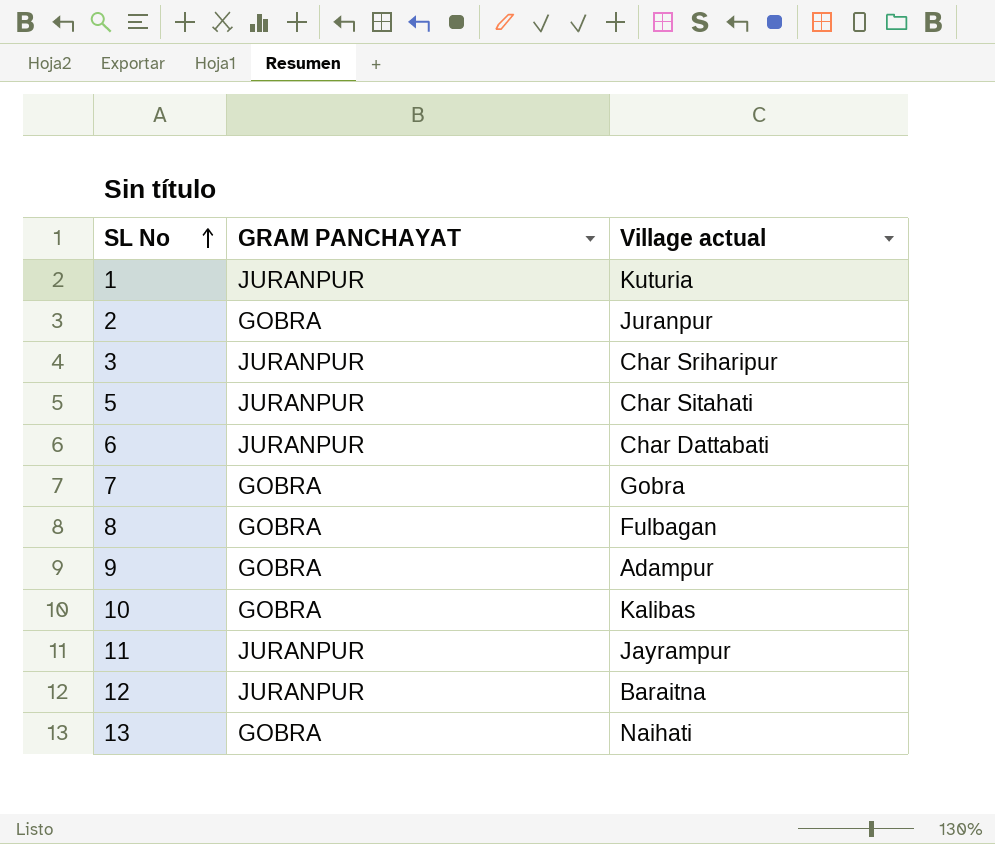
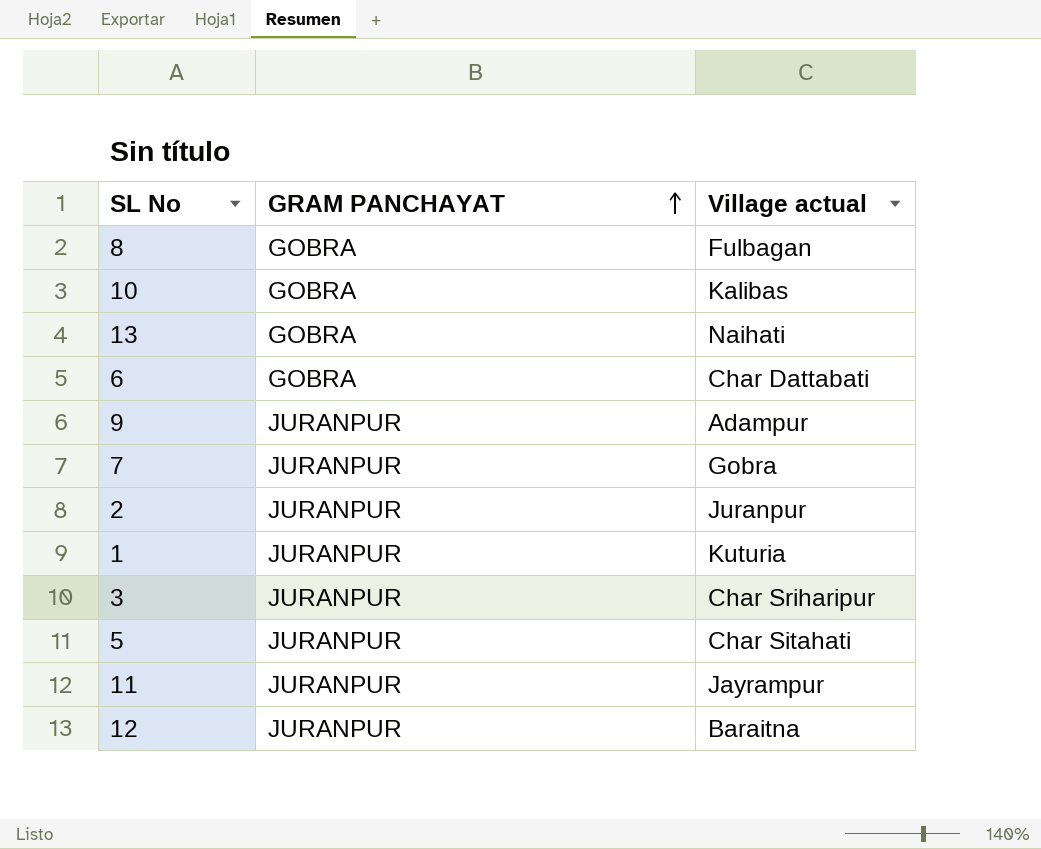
row order: SL No ascending -> GRAM PANCHAYAT ascending
6 | GRAM PANCHAYAT: JURANPUR -> GOBRA
9 | GRAM PANCHAYAT: GOBRA -> JURANPUR
7 | GRAM PANCHAYAT: GOBRA -> JURANPUR
2 | GRAM PANCHAYAT: GOBRA -> JURANPUR

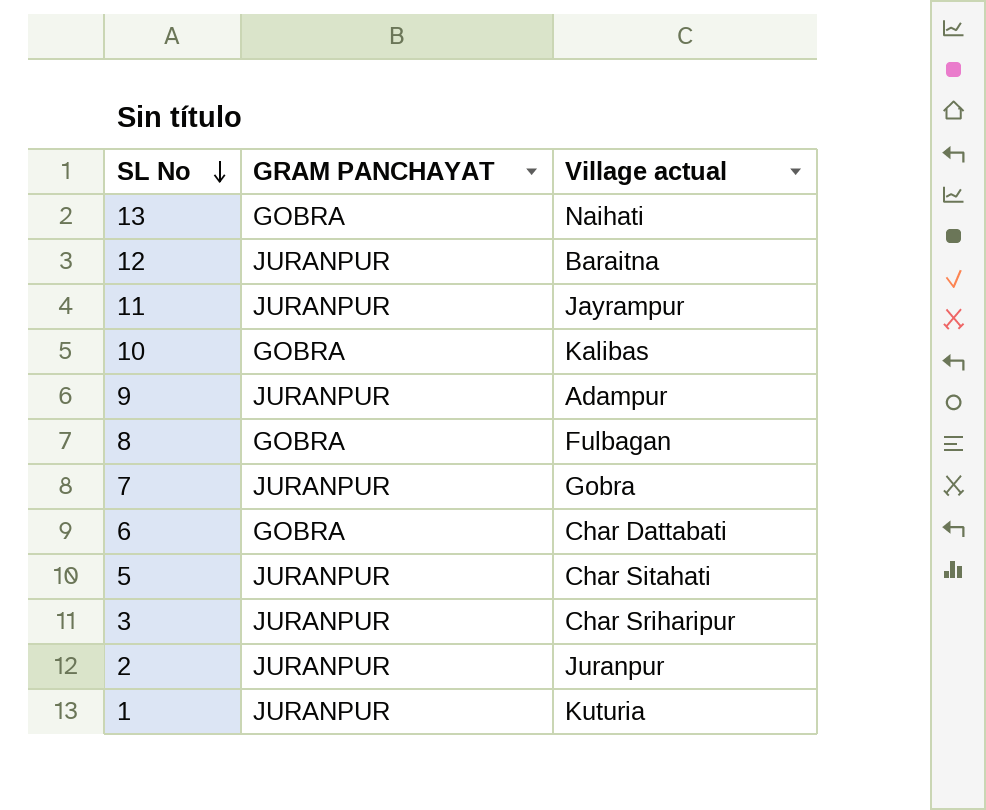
row order: GRAM PANCHAYAT ascending -> SL No descending

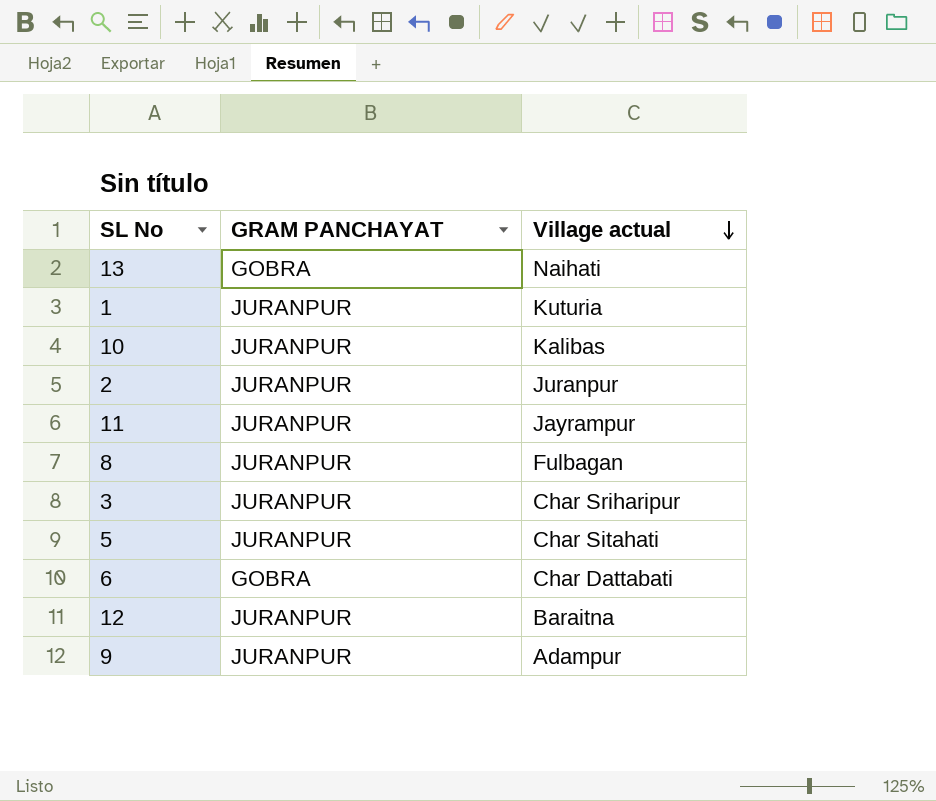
row order: SL No descending -> Village actual descending
row 7: JURANPUR | Gobra -> none
10 | GRAM PANCHAYAT: GOBRA -> JURANPUR
8 | GRAM PANCHAYAT: GOBRA -> JURANPUR

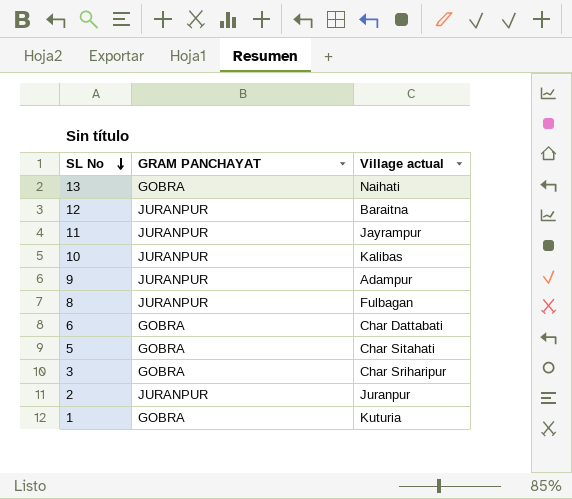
row order: Village actual descending -> SL No descending
5 | GRAM PANCHAYAT: JURANPUR -> GOBRA
3 | GRAM PANCHAYAT: JURANPUR -> GOBRA
1 | GRAM PANCHAYAT: JURANPUR -> GOBRA

